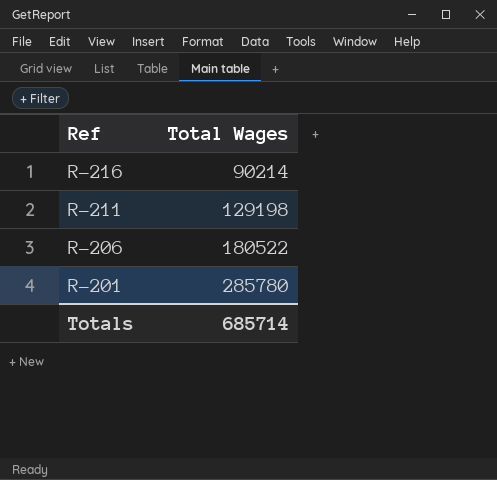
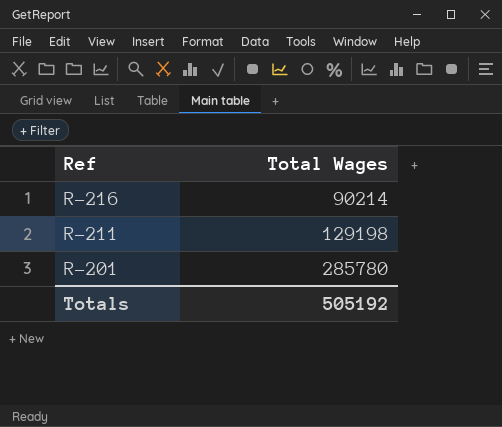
row R-206: 180522 -> none
Totals | Total Wages: 685714 -> 505192

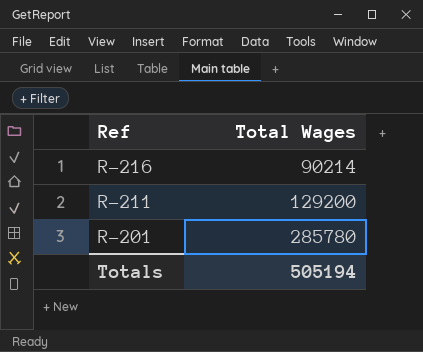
R-211 | Total Wages: 129198 -> 129200
Totals | Total Wages: 505192 -> 505194

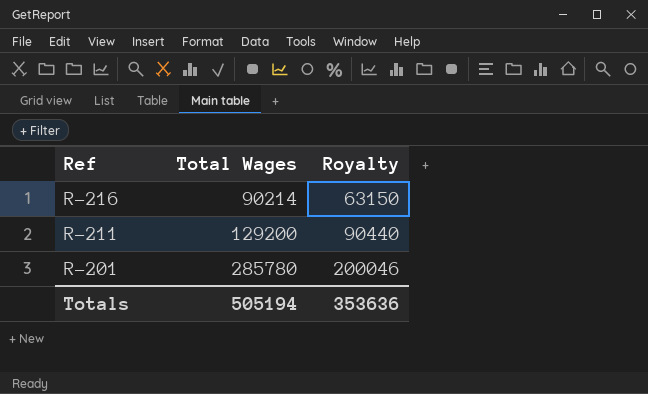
column Royalty | formula: none -> [Total Wages] * 0.7

